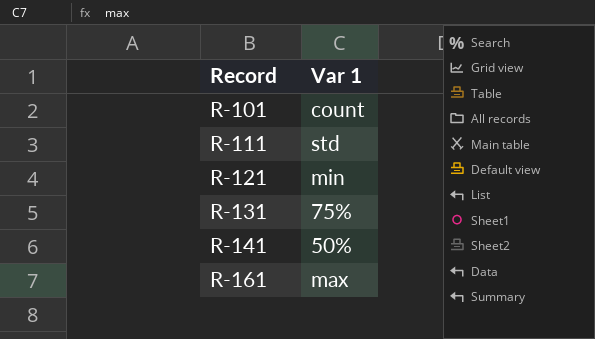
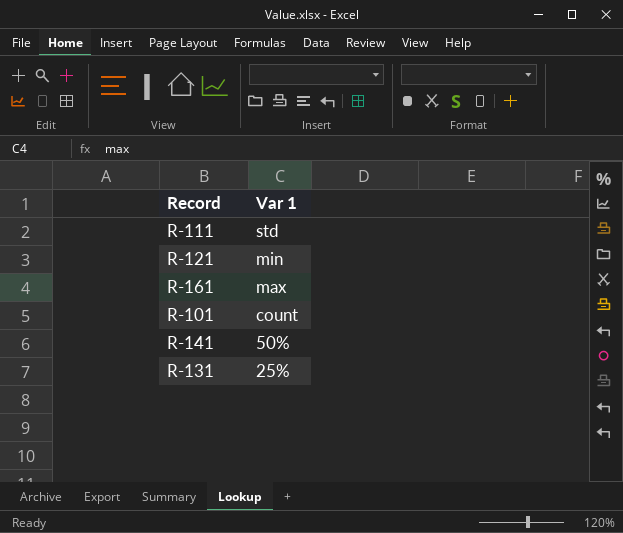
row order: Record ascending -> Var 1 descending
R-131 | Var 1: 75% -> 25%

